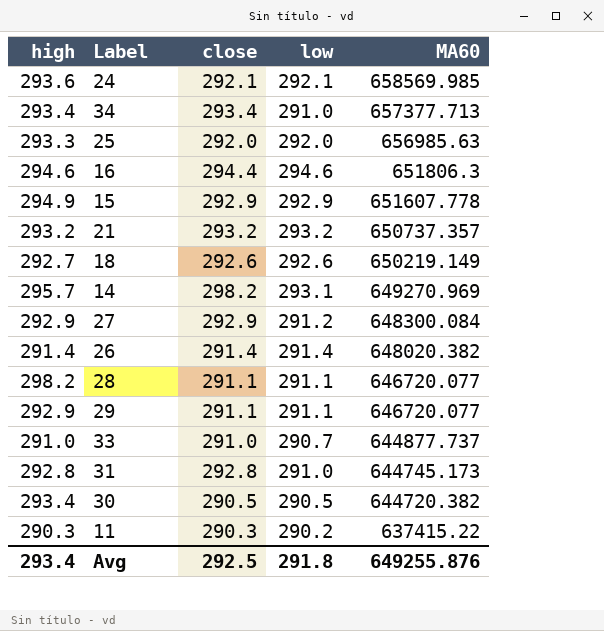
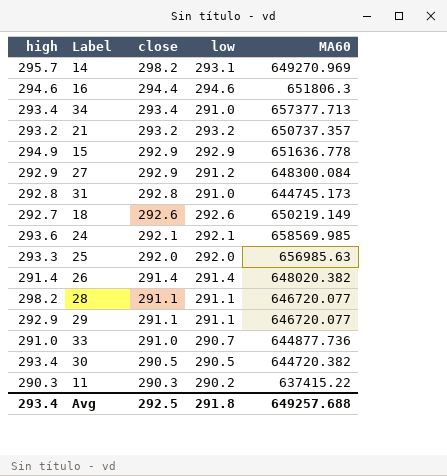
row order: MA60 descending -> close descending
15 | MA60: 651607.778 -> 651636.778
33 | MA60: 644877.737 -> 644877.736
Avg | MA60: 649255.876 -> 649257.688

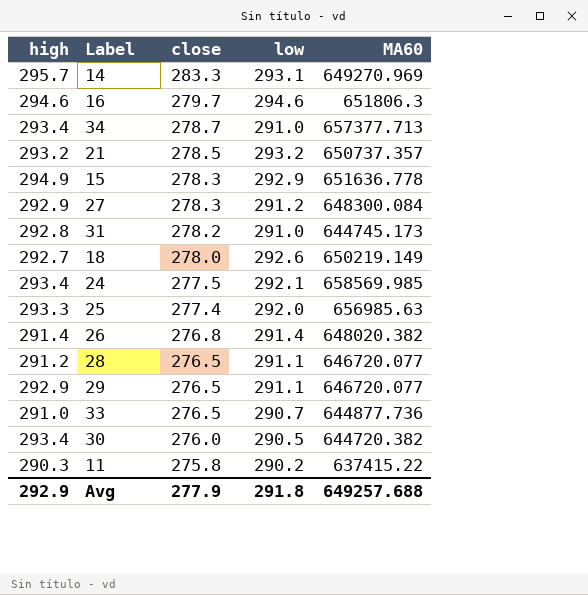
14 | close: 298.2 -> 283.3
16 | close: 294.4 -> 279.7
34 | close: 293.4 -> 278.7
21 | close: 293.2 -> 278.5
15 | close: 292.9 -> 278.3
27 | close: 292.9 -> 278.3
31 | close: 292.8 -> 278.2
18 | close: 292.6 -> 278.0
24 | high: 293.6 -> 293.4
24 | close: 292.1 -> 277.5
25 | close: 292.0 -> 277.4
26 | close: 291.4 -> 276.8
28 | high: 298.2 -> 291.2
28 | close: 291.1 -> 276.5
29 | close: 291.1 -> 276.5
33 | close: 291.0 -> 276.5
30 | close: 290.5 -> 276.0
11 | close: 290.3 -> 275.8
Avg | high: 293.4 -> 292.9
Avg | close: 292.5 -> 277.9

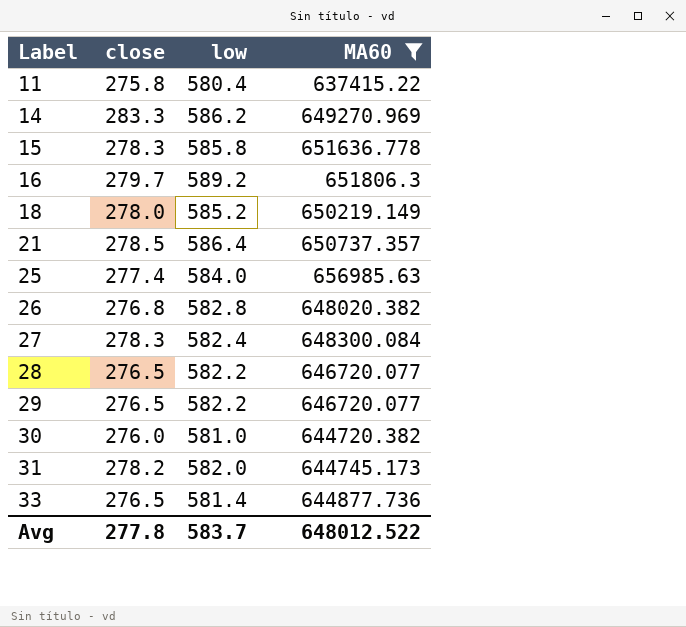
filter: none -> MA60 <= 656985.63
row order: close descending -> Label ascending
column high | position: 1 -> none
11 | low: 290.2 -> 580.4
14 | low: 293.1 -> 586.2
15 | low: 292.9 -> 585.8
16 | low: 294.6 -> 589.2
18 | low: 292.6 -> 585.2
21 | low: 293.2 -> 586.4
25 | low: 292.0 -> 584.0
26 | low: 291.4 -> 582.8
27 | low: 291.2 -> 582.4
28 | low: 291.1 -> 582.2
29 | low: 291.1 -> 582.2
30 | low: 290.5 -> 581.0
31 | low: 291.0 -> 582.0
33 | low: 290.7 -> 581.4
Avg | close: 277.9 -> 277.8
Avg | low: 291.8 -> 583.7
Avg | MA60: 649257.688 -> 648012.522

